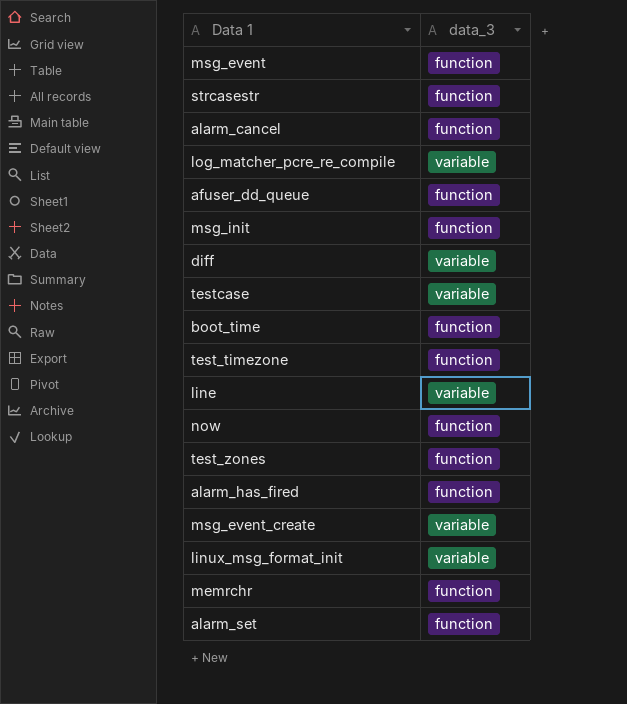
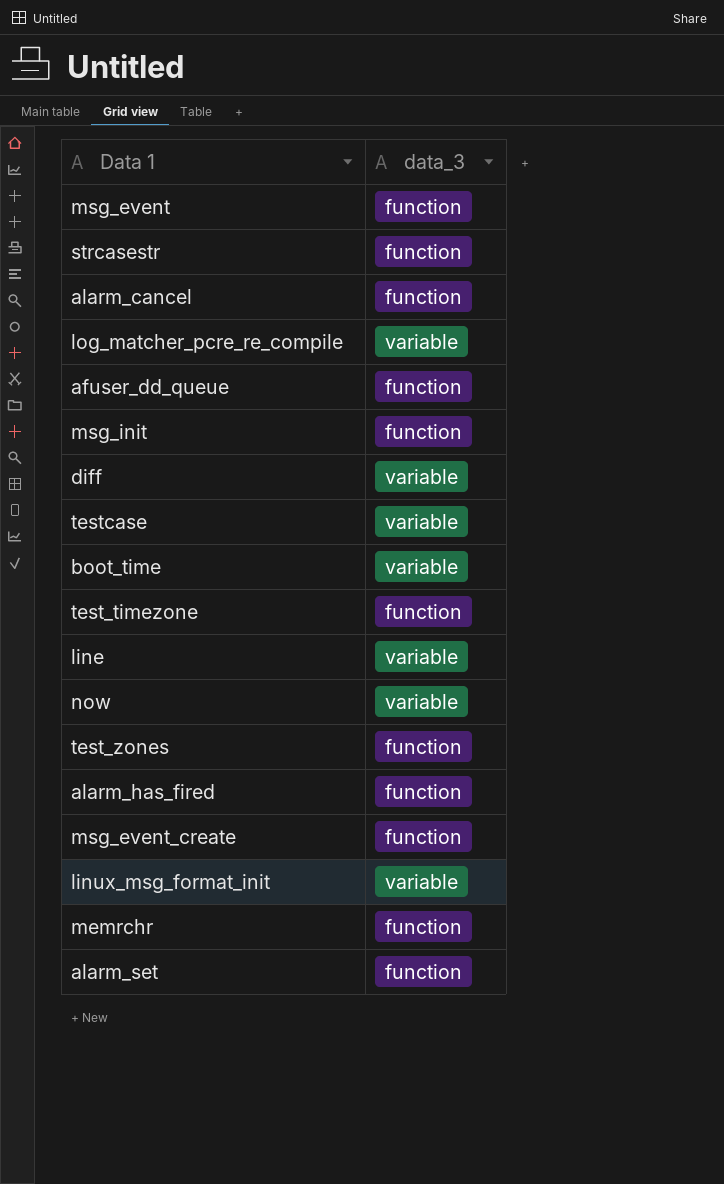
boot_time | data_3: function -> variable
now | data_3: function -> variable
msg_event_create | data_3: variable -> function

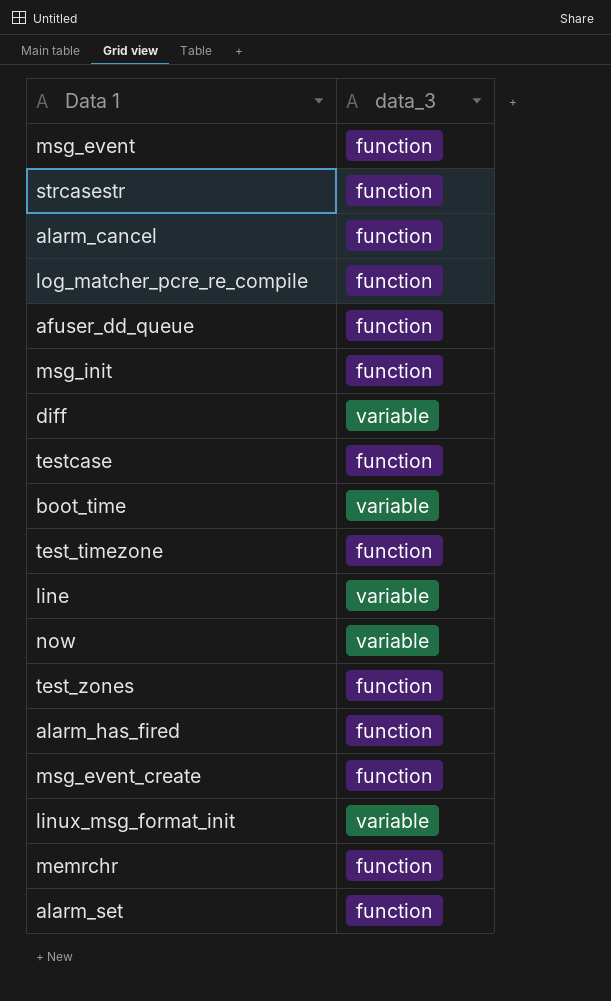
log_matcher_pcre_re_compile | data_3: variable -> function
testcase | data_3: variable -> function

